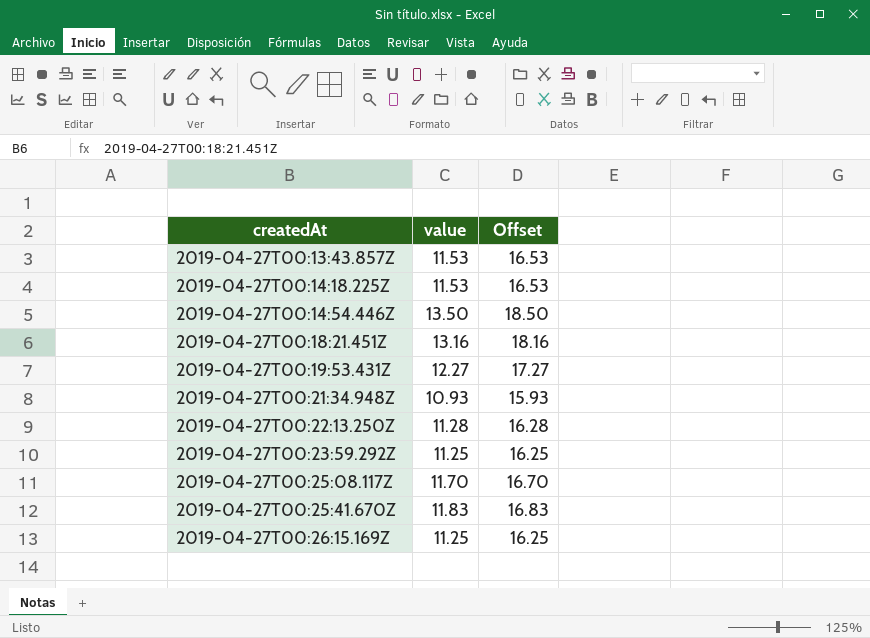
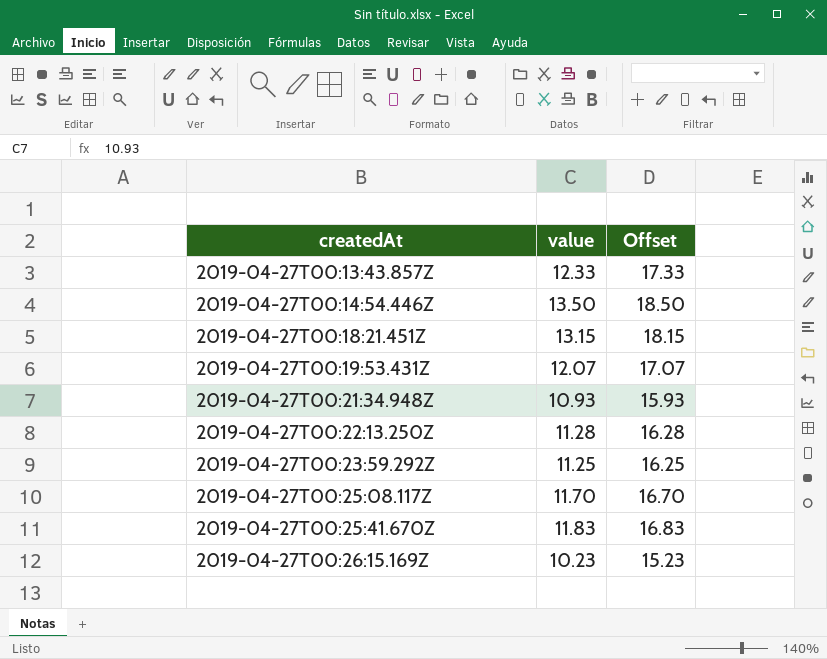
row 2019-04-27T00:14:18.225Z: 11.53 | 16.53 -> none
2019-04-27T00:13:43.857Z | value: 11.53 -> 12.33
2019-04-27T00:13:43.857Z | Offset: 16.53 -> 17.33
2019-04-27T00:18:21.451Z | value: 13.16 -> 13.15
2019-04-27T00:18:21.451Z | Offset: 18.16 -> 18.15
2019-04-27T00:19:53.431Z | value: 12.27 -> 12.07
2019-04-27T00:19:53.431Z | Offset: 17.27 -> 17.07
2019-04-27T00:26:15.169Z | value: 11.25 -> 10.23
2019-04-27T00:26:15.169Z | Offset: 16.25 -> 15.23

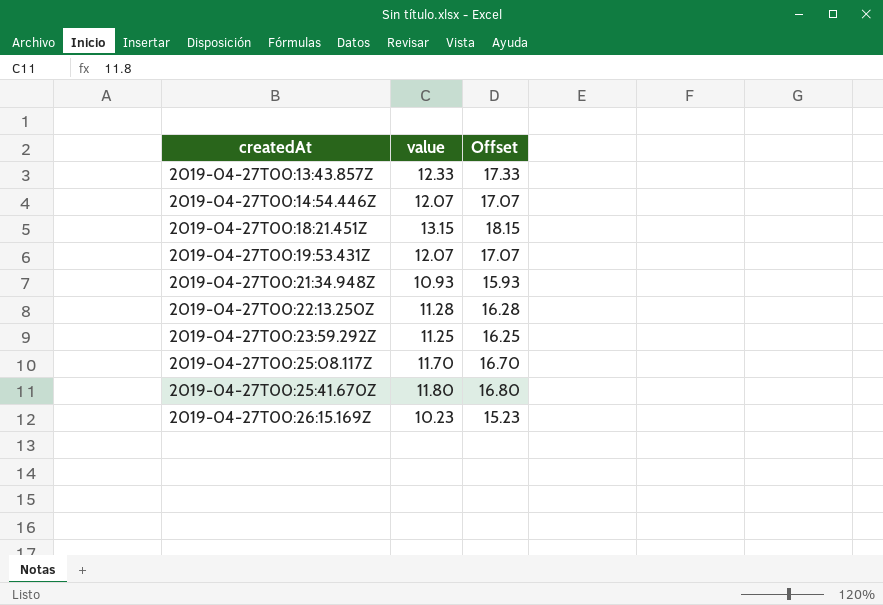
2019-04-27T00:14:54.446Z | value: 13.50 -> 12.07
2019-04-27T00:14:54.446Z | Offset: 18.50 -> 17.07
2019-04-27T00:25:41.670Z | value: 11.83 -> 11.80
2019-04-27T00:25:41.670Z | Offset: 16.83 -> 16.80

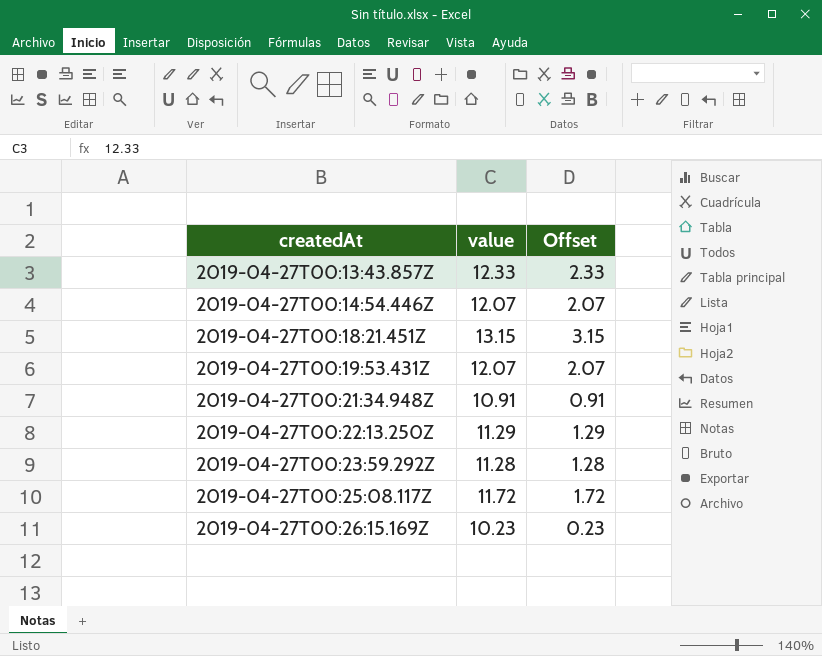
column Offset | formula: [value] + 5 -> [value] - 10
row 2019-04-27T00:25:41.670Z: 11.80 | 16.80 -> none
2019-04-27T00:21:34.948Z | value: 10.93 -> 10.91
2019-04-27T00:22:13.250Z | value: 11.28 -> 11.29
2019-04-27T00:23:59.292Z | value: 11.25 -> 11.28
2019-04-27T00:25:08.117Z | value: 11.70 -> 11.72

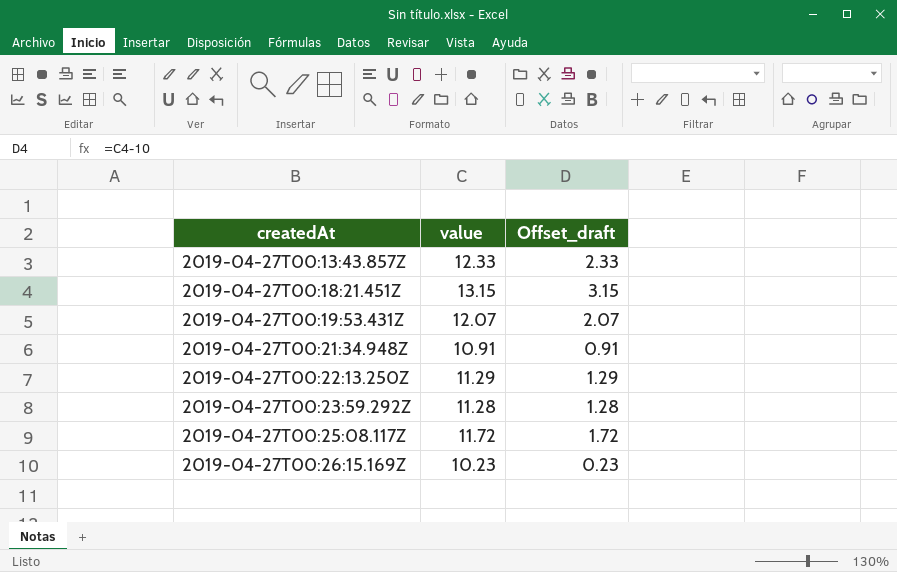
column name: Offset -> Offset_draft
row 2019-04-27T00:14:54.446Z: 12.07 | 2.07 -> none

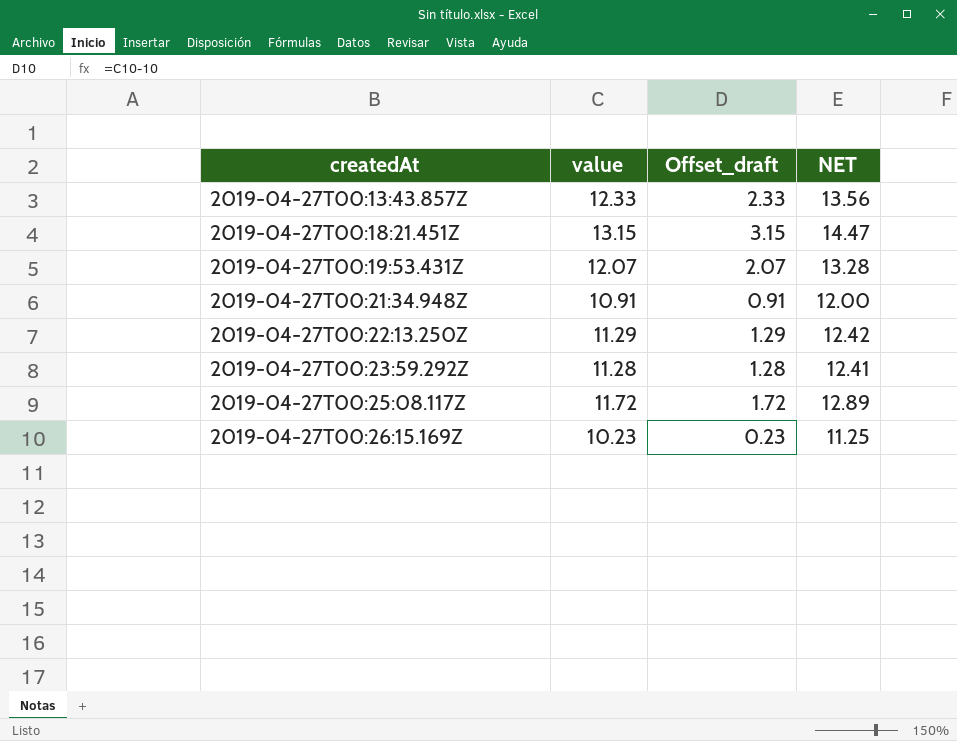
column NET | formula: none -> [value] * 1.1

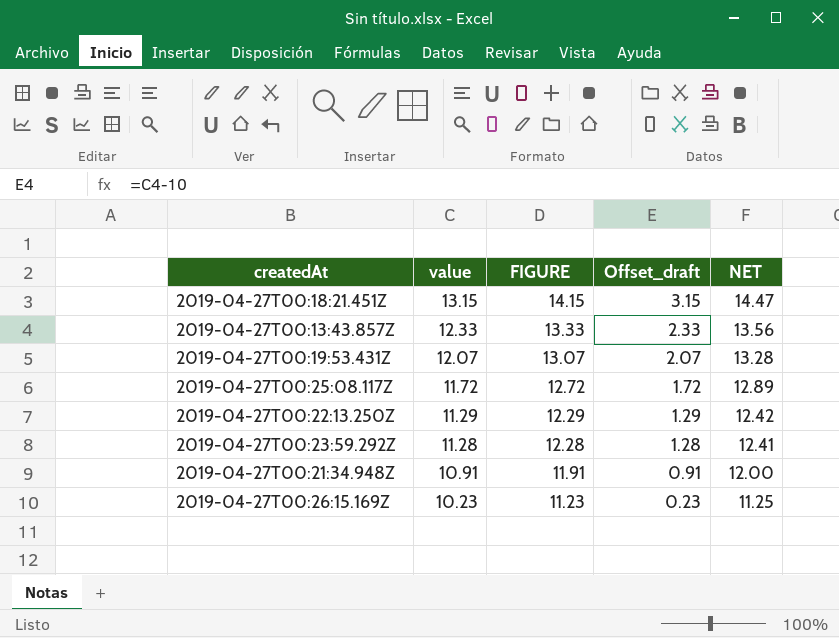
row order: createdAt ascending -> value descending
column FIGURE | formula: none -> [value] + 1

